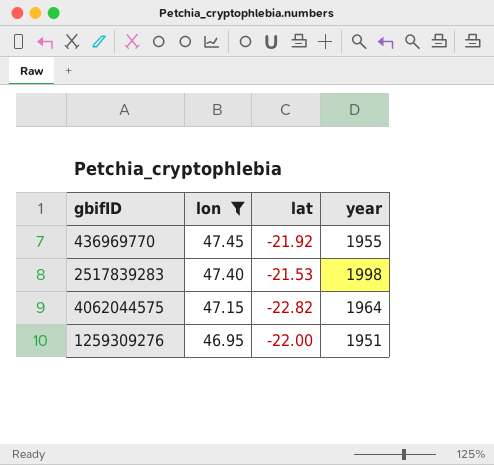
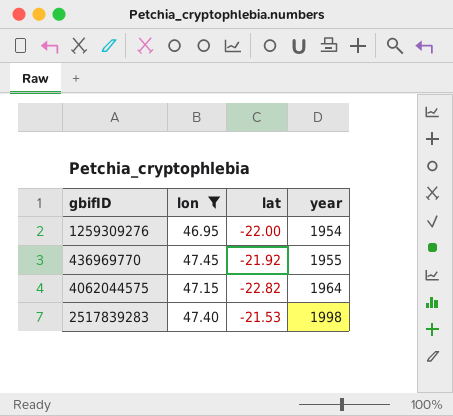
row order: lon descending -> year ascending
1259309276 | year: 1951 -> 1954

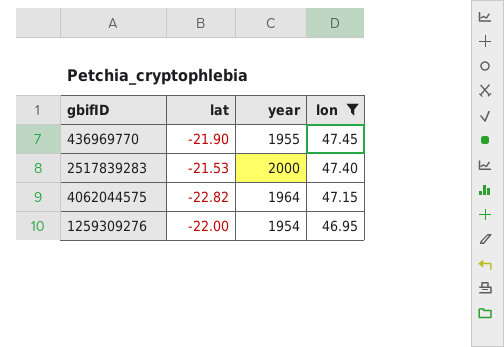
row order: year ascending -> lon descending
column lon | position: 2 -> 4
436969770 | lat: -21.92 -> -21.90
2517839283 | year: 1998 -> 2000

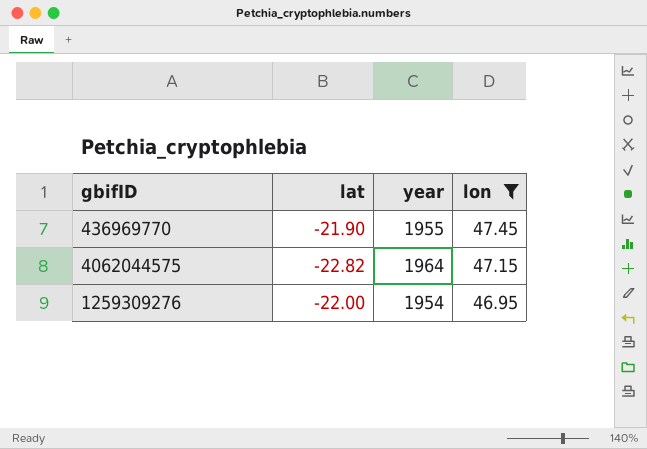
row 2517839283: -21.53 | 2000 | 47.40 -> none

